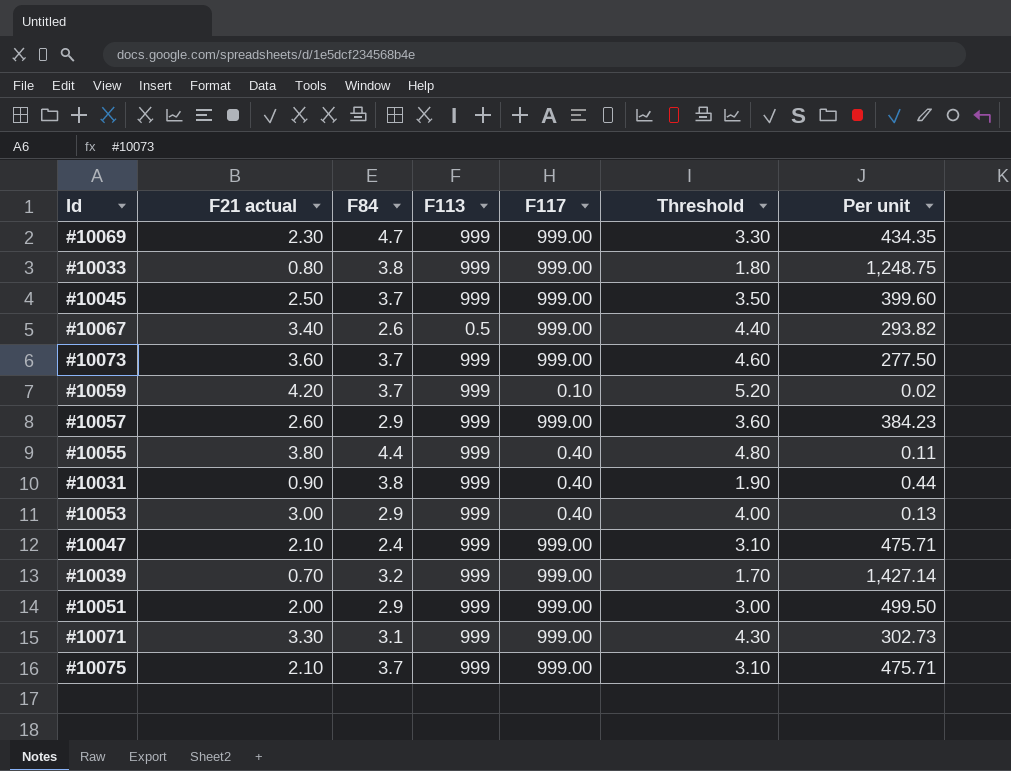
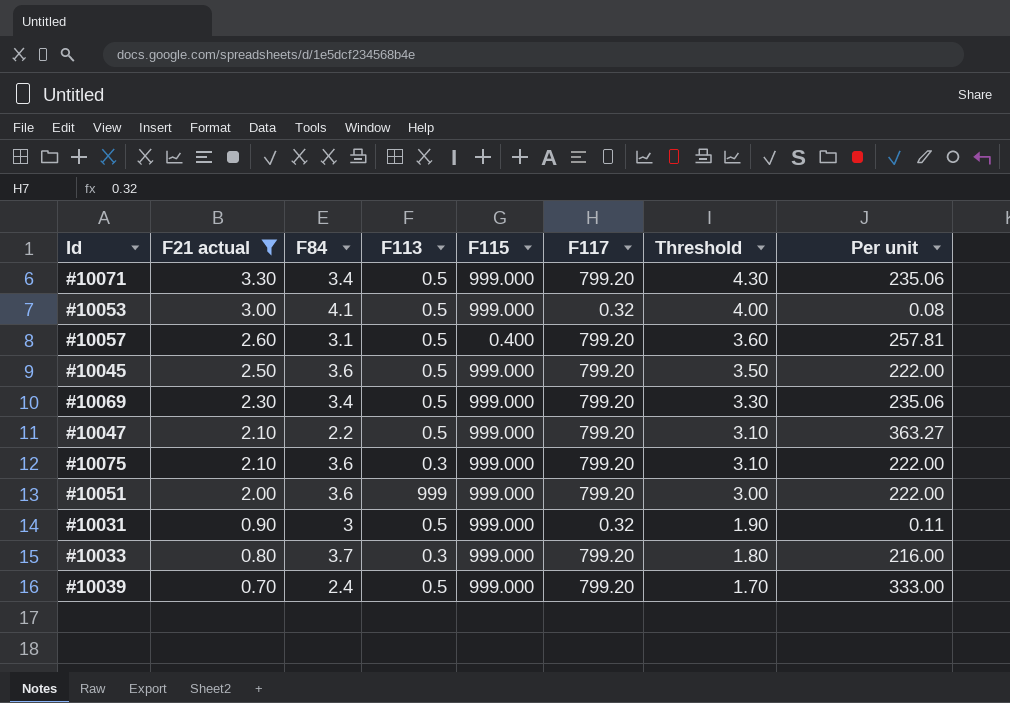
filter: none -> F21 actual <= 3.30
row order: none -> F21 actual descending
column F115 | position: none -> 5
column Per unit | formula: [F117] / [F21 actual] -> [F117] / [F84]
#10071 | F84: 3.1 -> 3.4
#10071 | F113: 999 -> 0.5
#10071 | F117: 999.00 -> 799.20
#10053 | F84: 2.9 -> 4.1
#10053 | F113: 999 -> 0.5
#10053 | F117: 0.40 -> 0.32
#10057 | F84: 2.9 -> 3.1
#10057 | F113: 999 -> 0.5
#10057 | F117: 999.00 -> 799.20
#10045 | F84: 3.7 -> 3.6
#10045 | F113: 999 -> 0.5
#10045 | F117: 999.00 -> 799.20
#10069 | F84: 4.7 -> 3.4
#10069 | F113: 999 -> 0.5
#10069 | F117: 999.00 -> 799.20
#10047 | F84: 2.4 -> 2.2
#10047 | F113: 999 -> 0.5
#10047 | F117: 999.00 -> 799.20
#10075 | F84: 3.7 -> 3.6
#10075 | F113: 999 -> 0.3
#10075 | F117: 999.00 -> 799.20
#10051 | F84: 2.9 -> 3.6
#10051 | F117: 999.00 -> 799.20
#10031 | F84: 3.8 -> 3
#10031 | F113: 999 -> 0.5
#10031 | F117: 0.40 -> 0.32
#10033 | F84: 3.8 -> 3.7
#10033 | F113: 999 -> 0.3
#10033 | F117: 999.00 -> 799.20
#10039 | F84: 3.2 -> 2.4
#10039 | F113: 999 -> 0.5
#10039 | F117: 999.00 -> 799.20

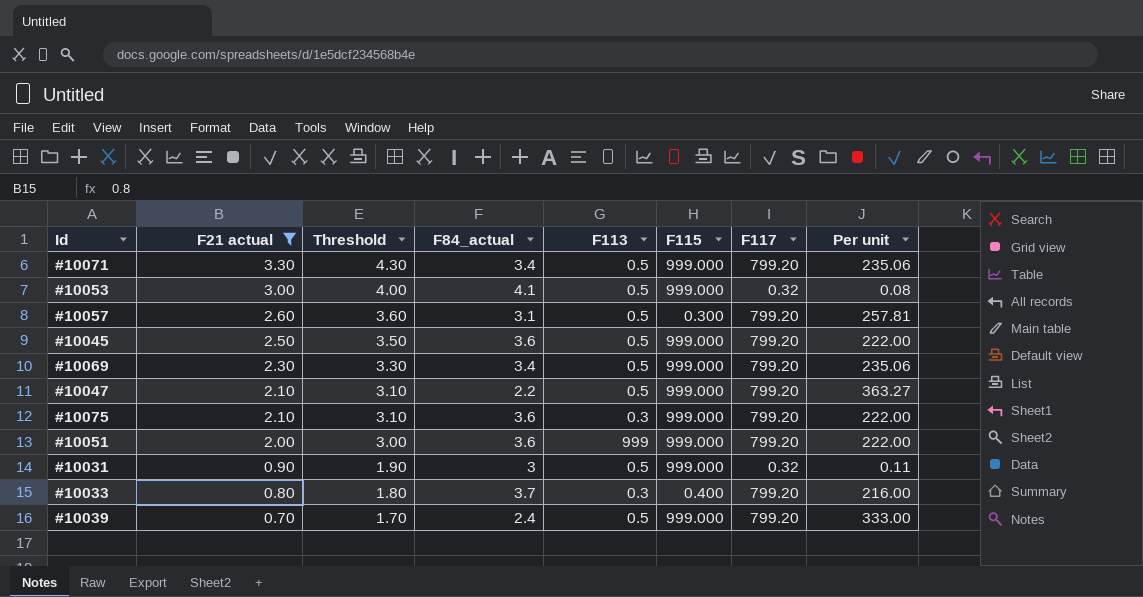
column Threshold | position: 7 -> 3
column name: F84 -> F84_actual
#10057 | F115: 0.400 -> 0.300
#10033 | F115: 999.000 -> 0.400

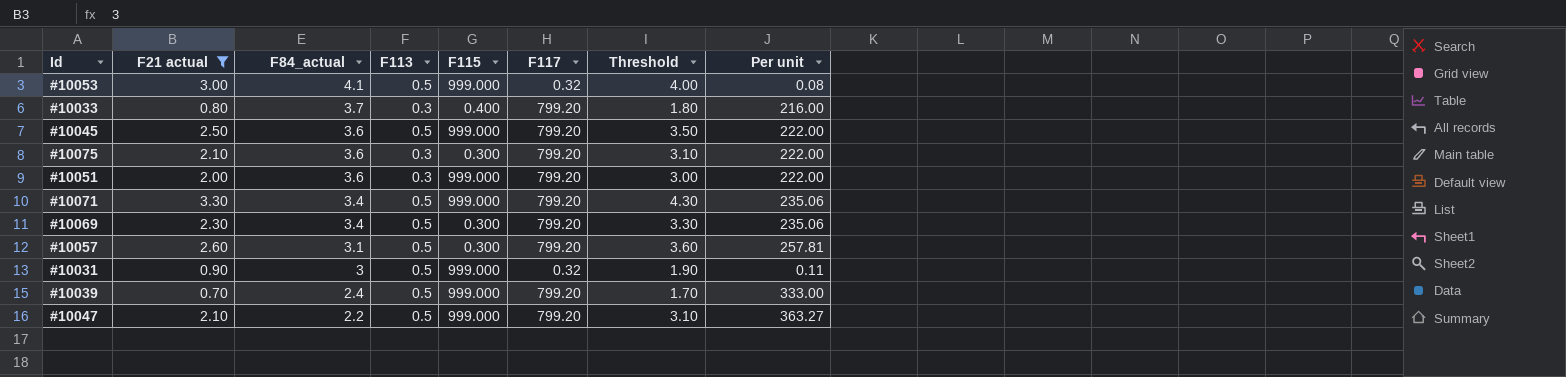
row order: F21 actual descending -> F84_actual descending
column Threshold | position: 3 -> 7
#10075 | F115: 999.000 -> 0.300
#10051 | F113: 999 -> 0.3
#10069 | F115: 999.000 -> 0.300

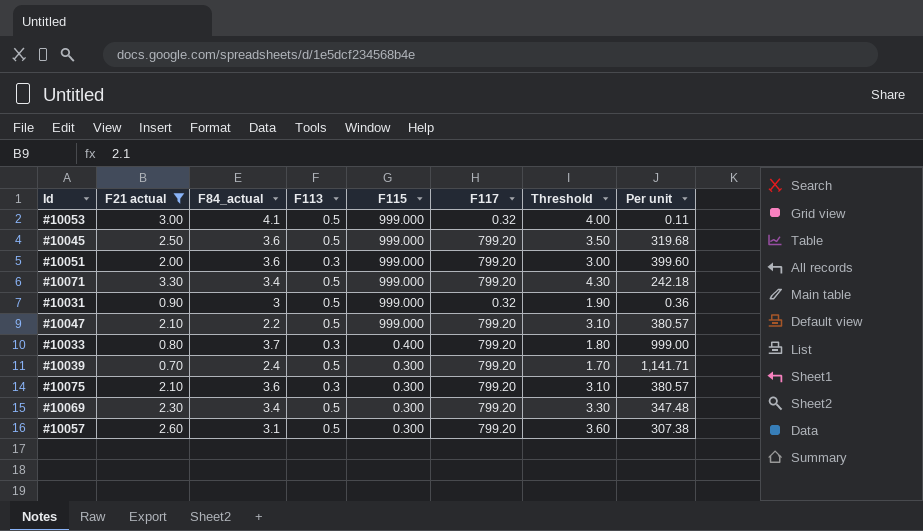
row order: F84_actual descending -> F115 descending
column Per unit | formula: [F117] / [F84_actual] -> [F117] / [F21 actual]
#10039 | F115: 999.000 -> 0.300

